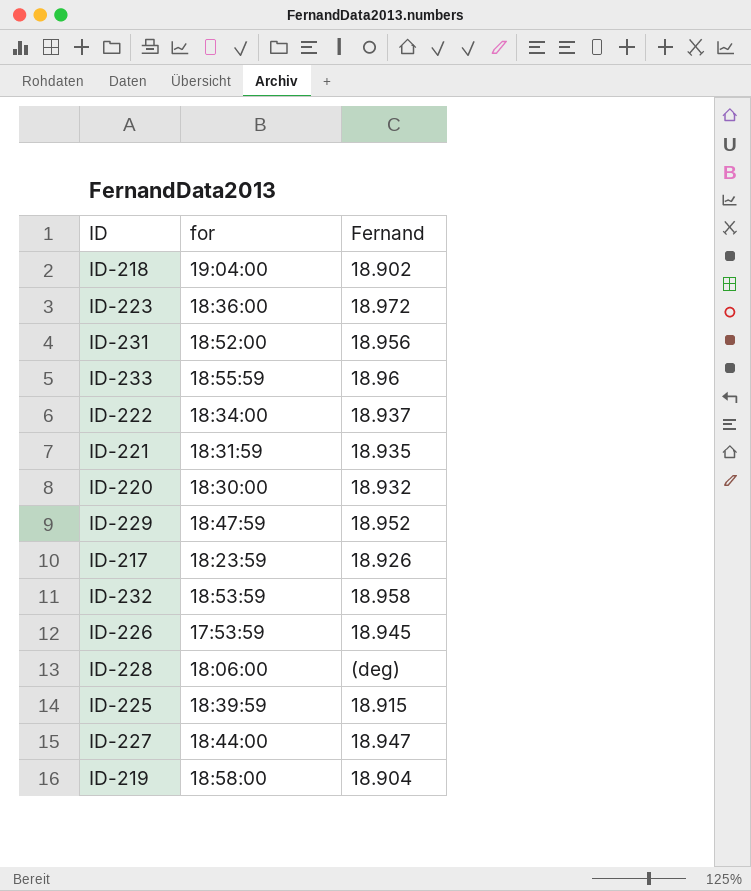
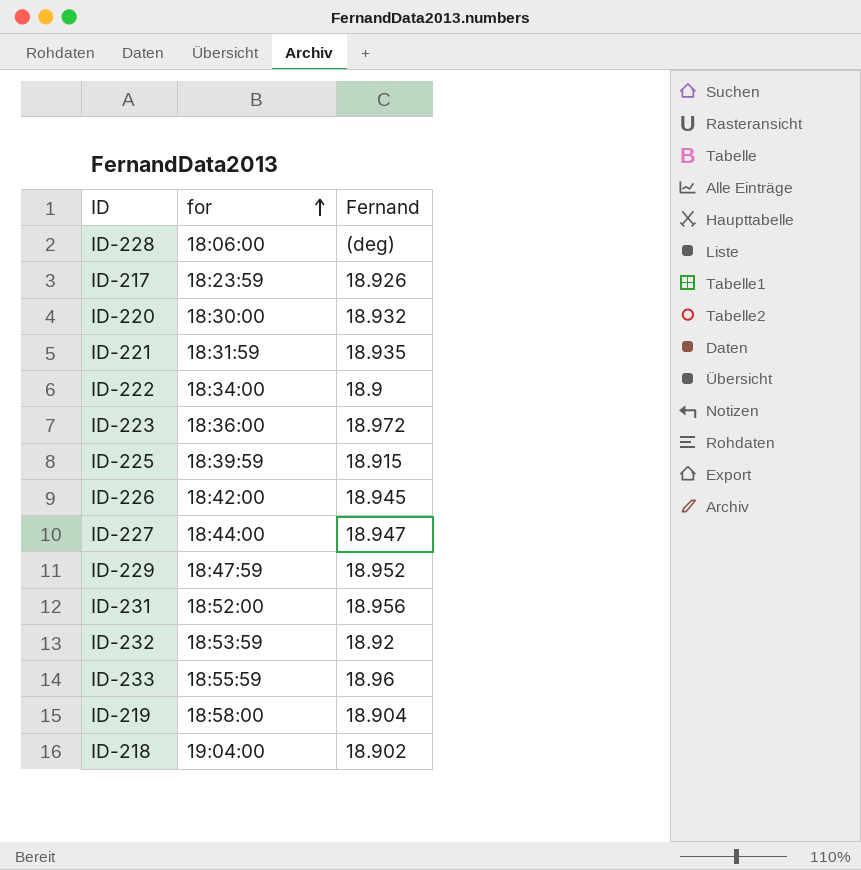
row order: none -> for ascending
ID-222 | Fernand: 18.937 -> 18.9
ID-226 | for: 17:53:59 -> 18:42:00
ID-232 | Fernand: 18.958 -> 18.92

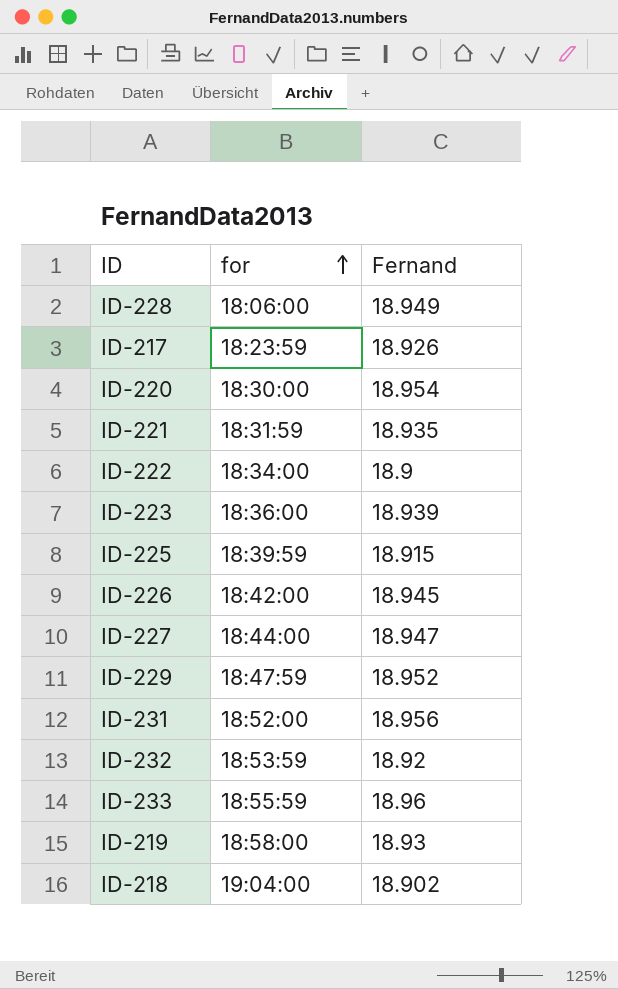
ID-228 | Fernand: (deg) -> 18.949
ID-220 | Fernand: 18.932 -> 18.954
ID-223 | Fernand: 18.972 -> 18.939
ID-219 | Fernand: 18.904 -> 18.93

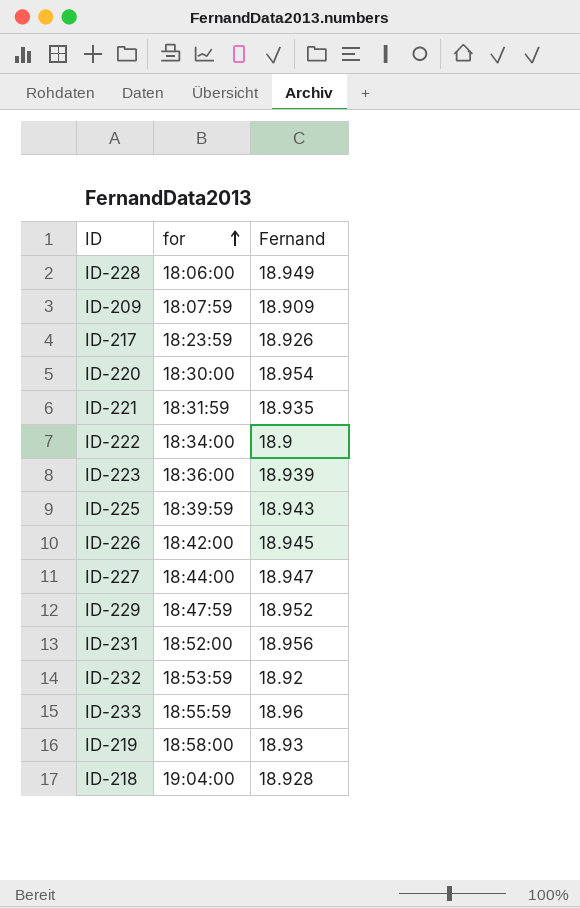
row ID-209: none -> 18:07:59 | 18.909
ID-225 | Fernand: 18.915 -> 18.943
ID-218 | Fernand: 18.902 -> 18.928

